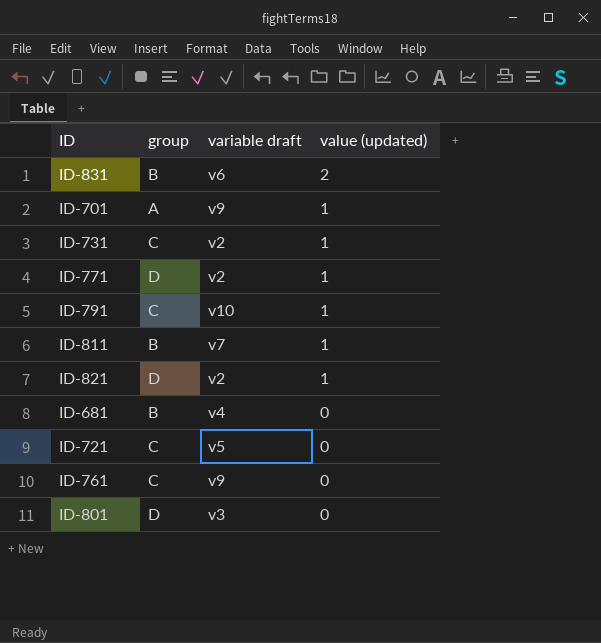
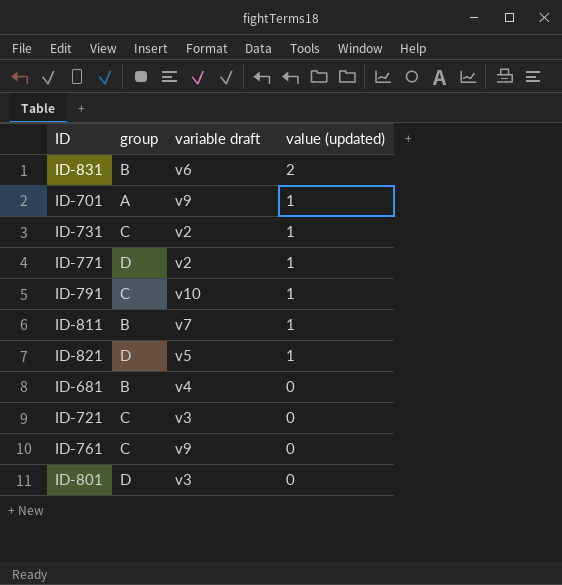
ID-821 | variable draft: v2 -> v5
ID-721 | variable draft: v5 -> v3

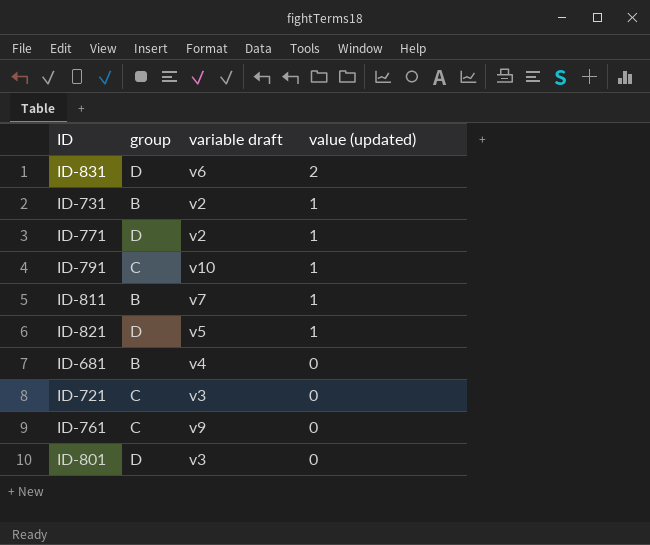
row ID-701: A | v9 | 1 -> none
ID-831 | group: B -> D
ID-731 | group: C -> B

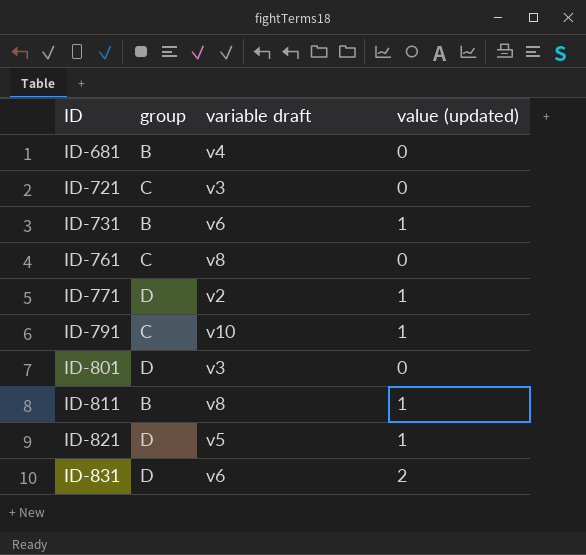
row order: value (updated) descending -> ID ascending
ID-731 | variable draft: v2 -> v6
ID-761 | variable draft: v9 -> v8
ID-811 | variable draft: v7 -> v8

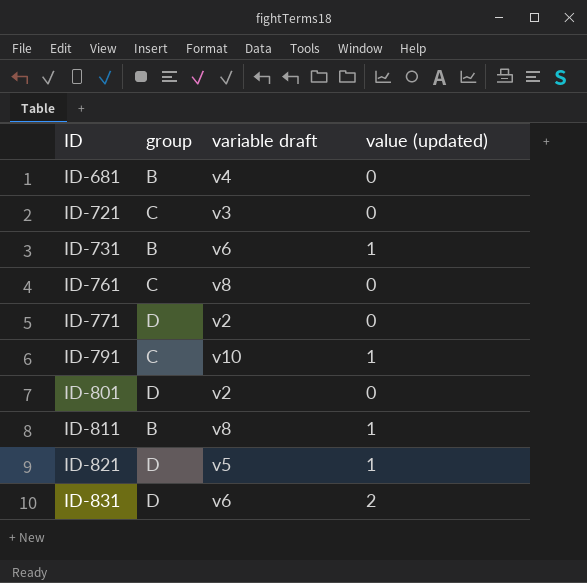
ID-771 | value (updated): 1 -> 0
ID-801 | variable draft: v3 -> v2

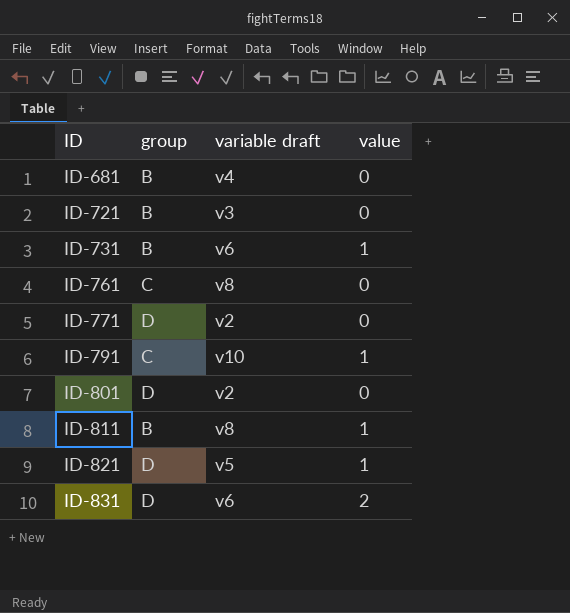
column name: value (updated) -> value
ID-721 | group: C -> B

